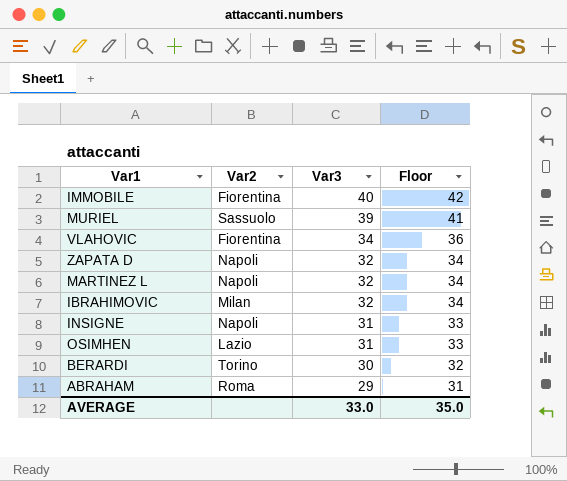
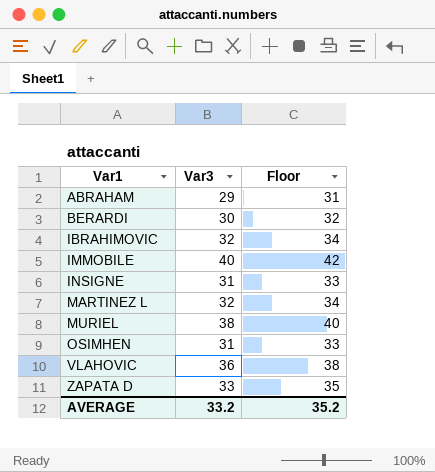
row order: Var3 descending -> Var1 ascending
column Var2 | position: 2 -> none
MURIEL | Var3: 39 -> 38
MURIEL | Floor: 41 -> 40
VLAHOVIC | Var3: 34 -> 36
VLAHOVIC | Floor: 36 -> 38
ZAPATA D | Var3: 32 -> 33
ZAPATA D | Floor: 34 -> 35
AVERAGE | Var3: 33.0 -> 33.2
AVERAGE | Floor: 35.0 -> 35.2

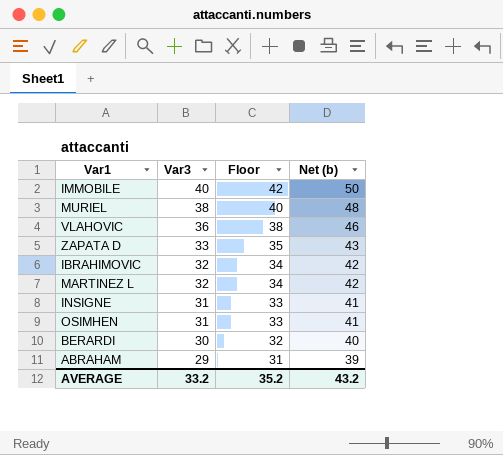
row order: Var1 ascending -> Var3 descending
column Net (b) | formula: none -> [Var3] + 10

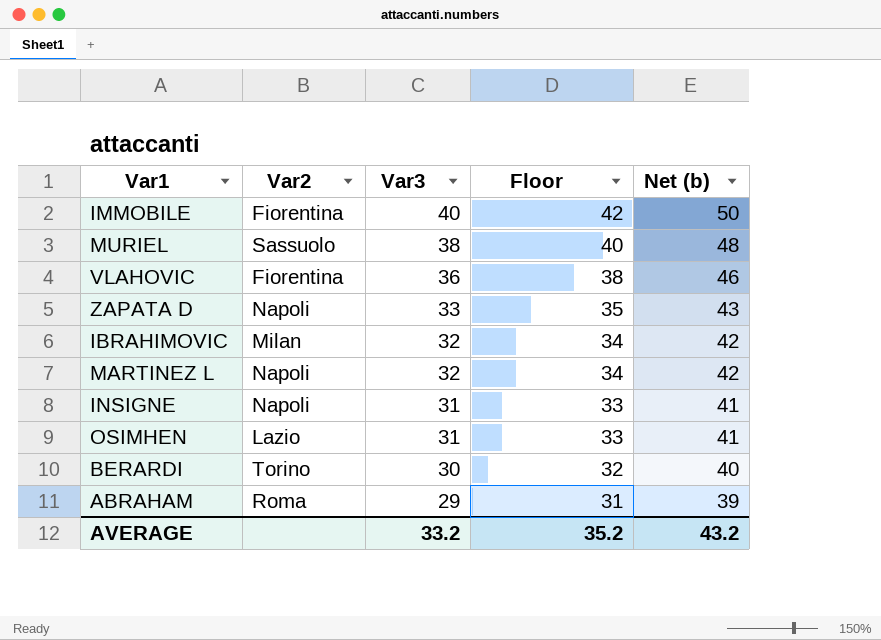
column Var2 | position: none -> 2

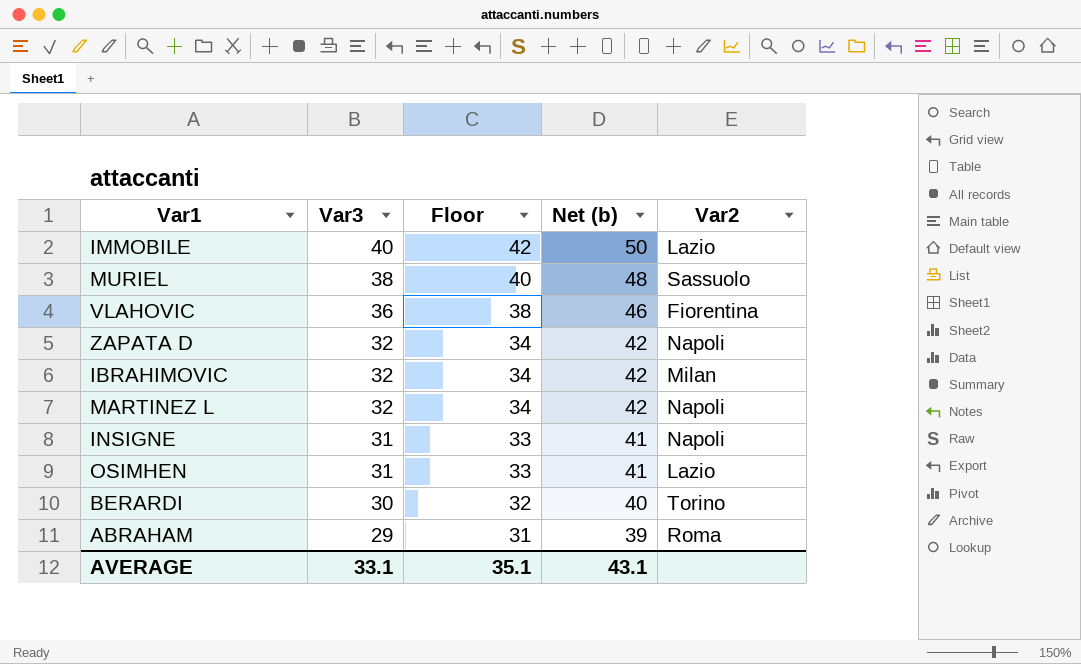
column Var2 | position: 2 -> 5
IMMOBILE | Var2: Fiorentina -> Lazio
ZAPATA D | Var3: 33 -> 32
ZAPATA D | Floor: 35 -> 34
ZAPATA D | Net (b): 43 -> 42
AVERAGE | Var3: 33.2 -> 33.1
AVERAGE | Floor: 35.2 -> 35.1
AVERAGE | Net (b): 43.2 -> 43.1

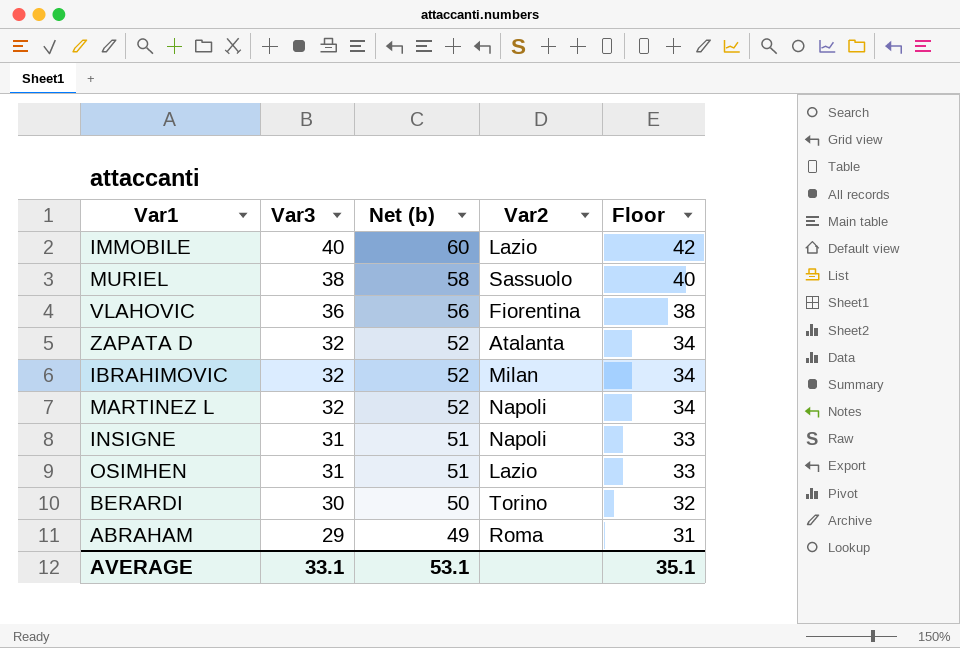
column Net (b) | formula: [Var3] + 10 -> [Var3] + 20
column Floor | position: 3 -> 5
ZAPATA D | Var2: Napoli -> Atalanta
AVERAGE | Net (b): 43.1 -> 53.1

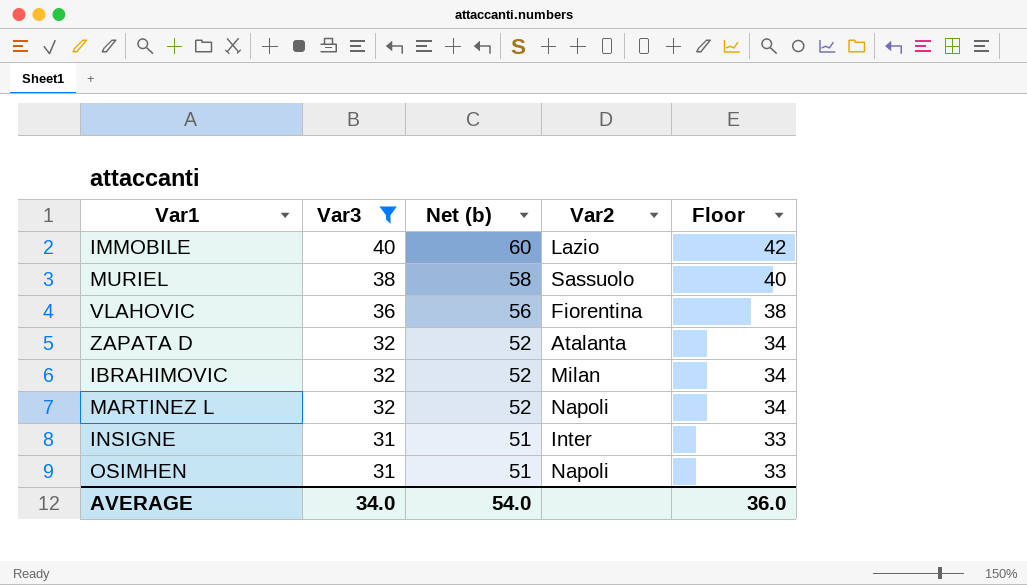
filter: none -> Var3 >= 31
INSIGNE | Var2: Napoli -> Inter
OSIMHEN | Var2: Lazio -> Napoli
AVERAGE | Var3: 33.1 -> 34.0
AVERAGE | Net (b): 53.1 -> 54.0
AVERAGE | Floor: 35.1 -> 36.0

